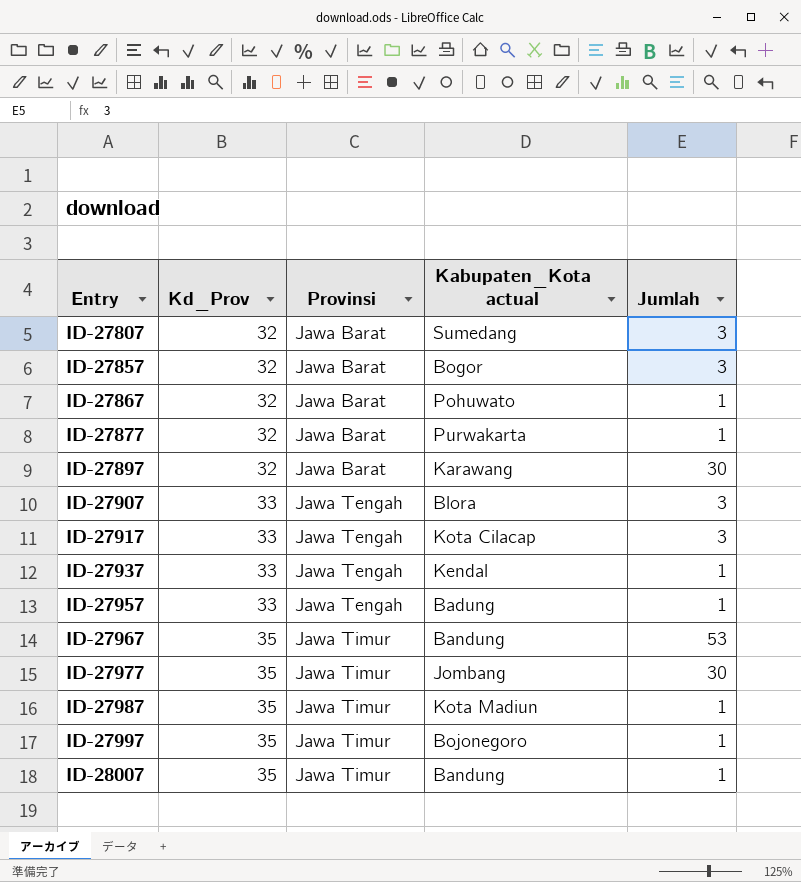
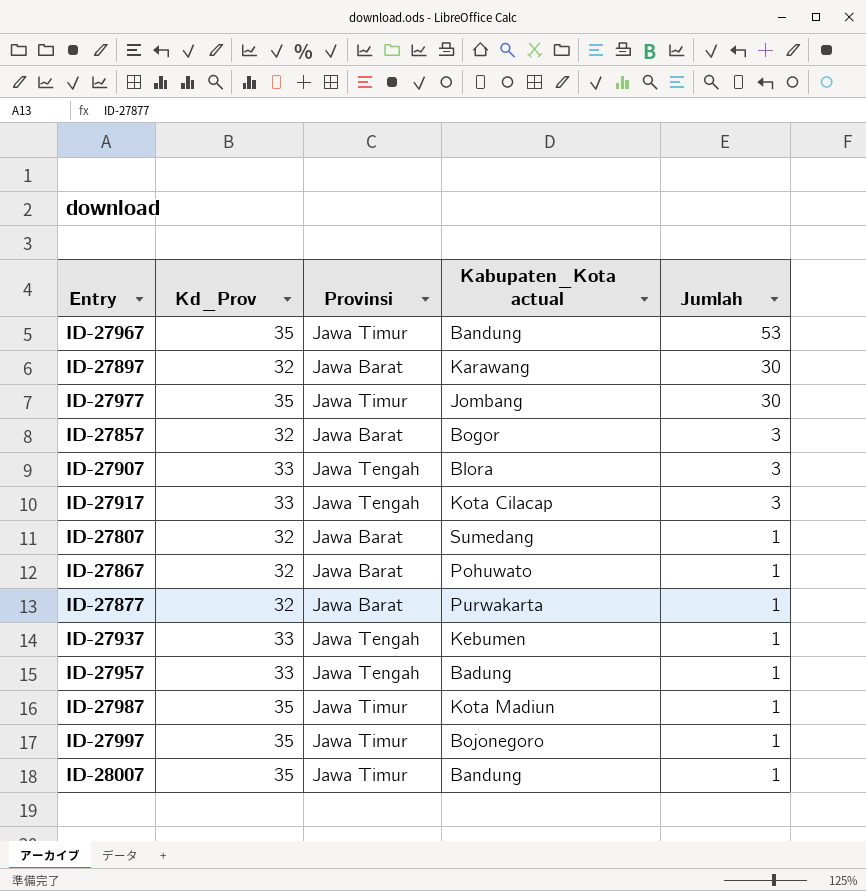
row order: Entry ascending -> Jumlah descending
ID-27807 | Jumlah: 3 -> 1
ID-27937 | Kabupaten_Kota actual: Kendal -> Kebumen

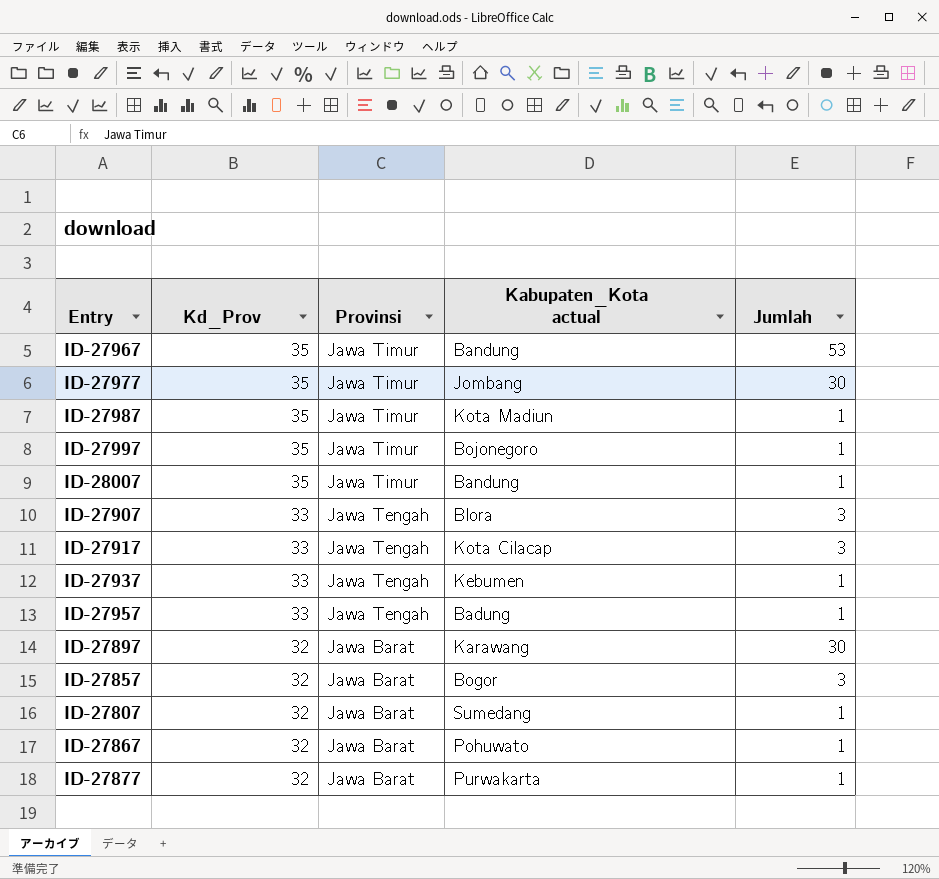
row order: Jumlah descending -> Kd_Prov descending

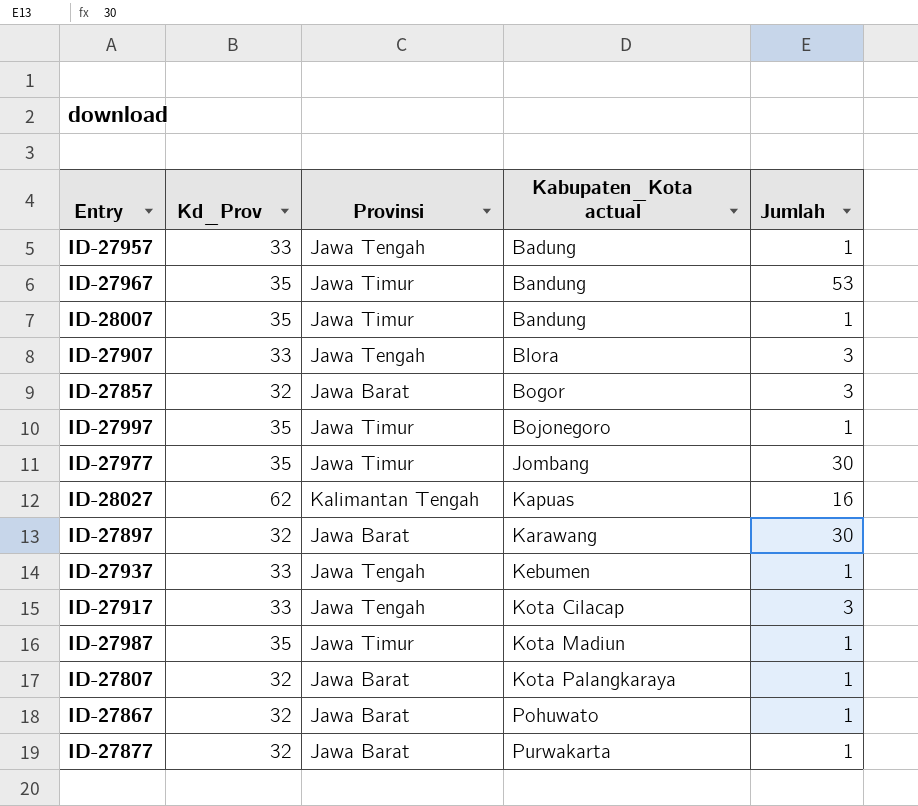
row order: Kd_Prov descending -> Kabupaten_Kota actual ascending
row ID-28027: none -> 62 | Kalimantan Tengah | Kapuas | 16
ID-27807 | Kabupaten_Kota actual: Sumedang -> Kota Palangkaraya

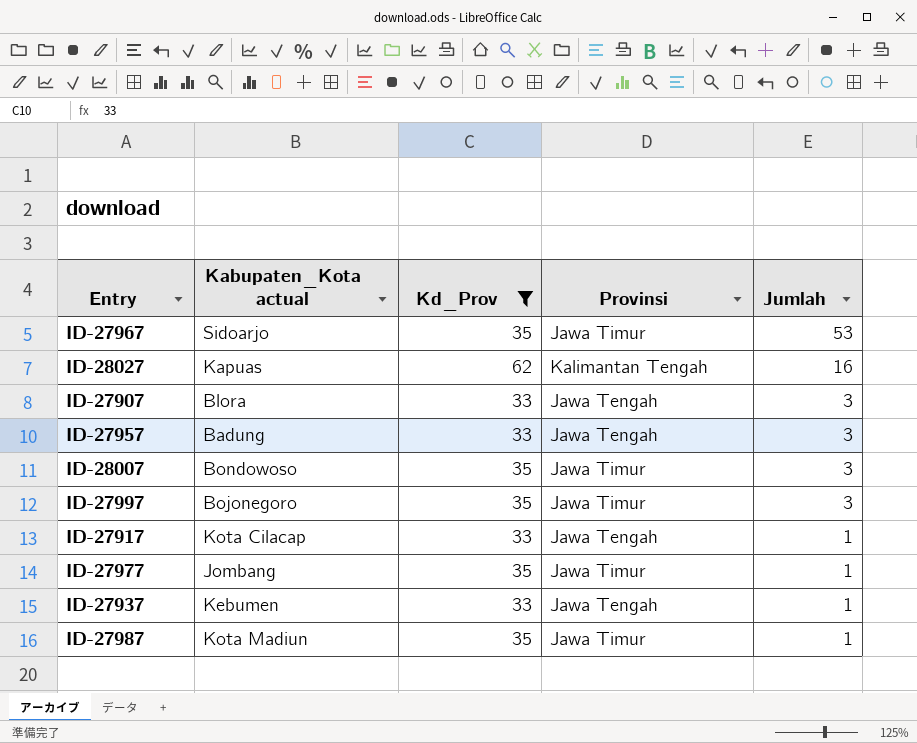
filter: none -> Kd_Prov != 32
row order: Kabupaten_Kota actual ascending -> Jumlah descending
column Kabupaten_Kota actual | position: 4 -> 2
ID-27967 | Kabupaten_Kota actual: Bandung -> Sidoarjo
ID-27957 | Jumlah: 1 -> 3
ID-28007 | Kabupaten_Kota actual: Bandung -> Bondowoso
ID-28007 | Jumlah: 1 -> 3
ID-27997 | Jumlah: 1 -> 3
ID-27917 | Jumlah: 3 -> 1
ID-27977 | Jumlah: 30 -> 1

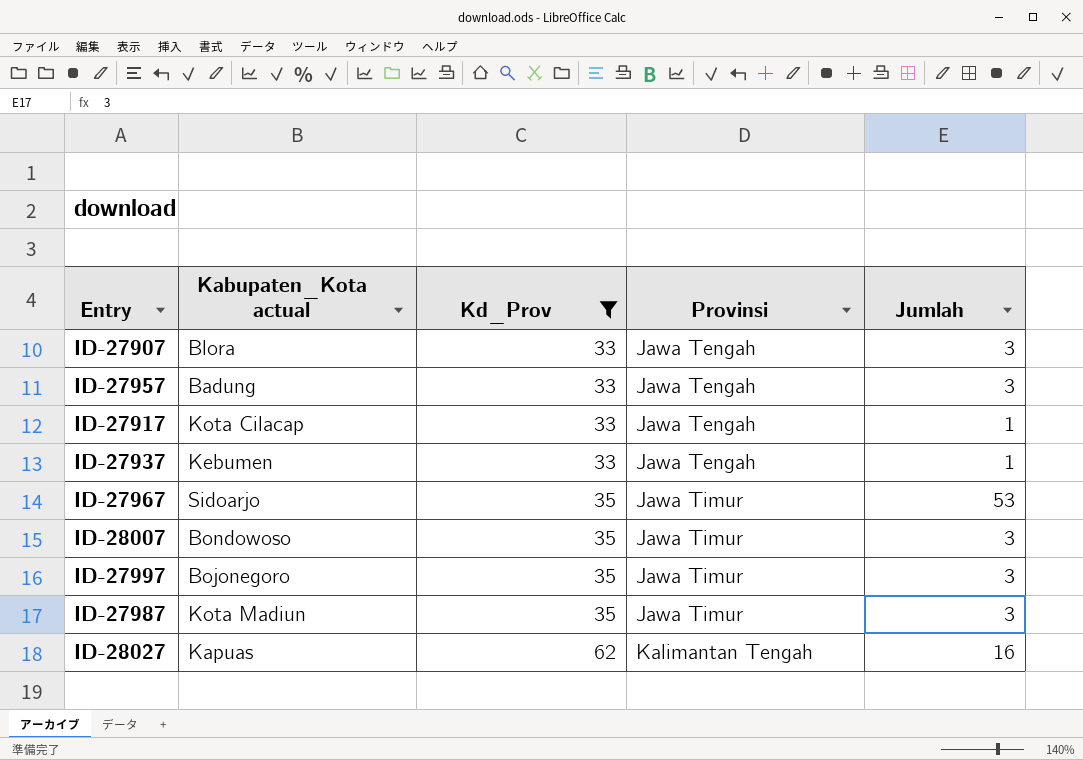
row order: Jumlah descending -> Kd_Prov ascending
row ID-27977: Jombang | 35 | Jawa Timur | 1 -> none
ID-27987 | Jumlah: 1 -> 3

